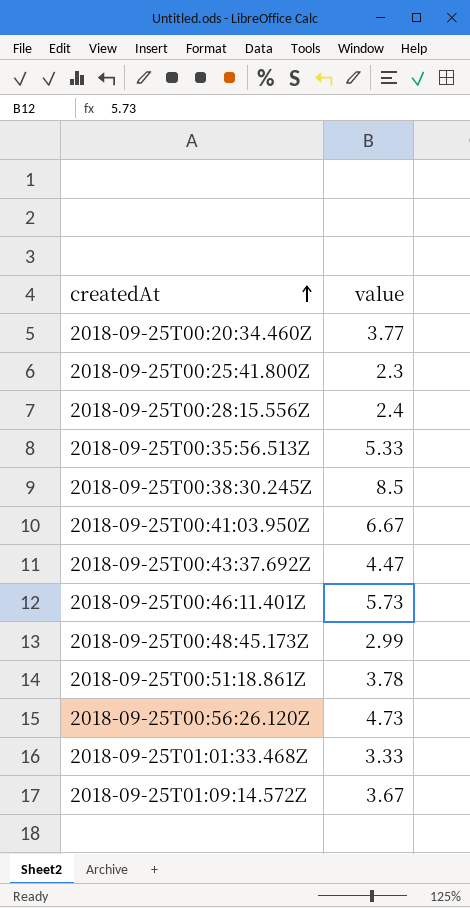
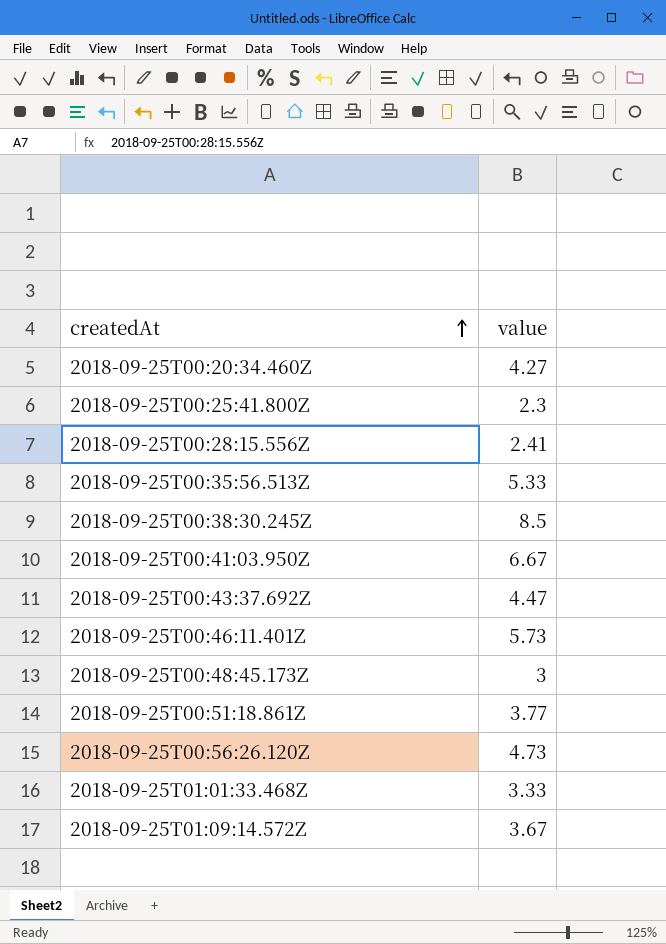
2018-09-25T00:20:34.460Z | value: 3.77 -> 4.27
2018-09-25T00:28:15.556Z | value: 2.4 -> 2.41
2018-09-25T00:48:45.173Z | value: 2.99 -> 3
2018-09-25T00:51:18.861Z | value: 3.78 -> 3.77

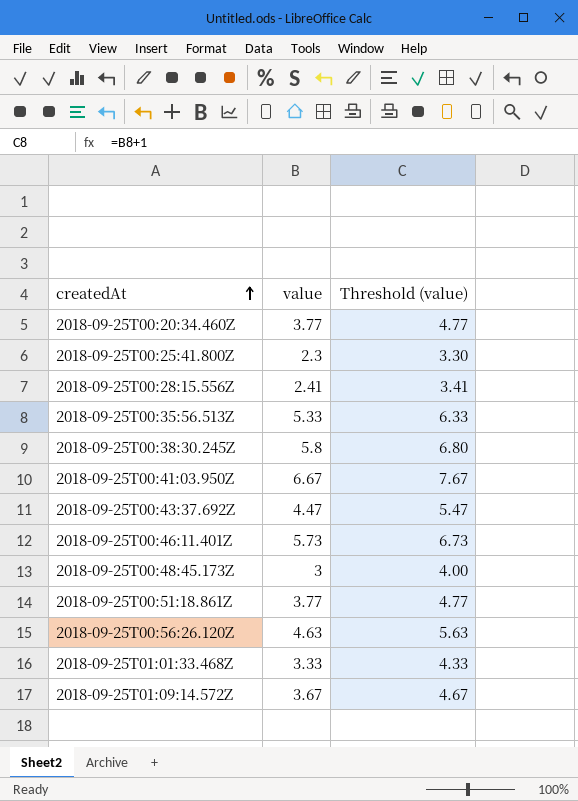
column Threshold (value) | formula: none -> [value] + 1
2018-09-25T00:20:34.460Z | value: 4.27 -> 3.77
2018-09-25T00:38:30.245Z | value: 8.5 -> 5.8
2018-09-25T00:56:26.120Z | value: 4.73 -> 4.63

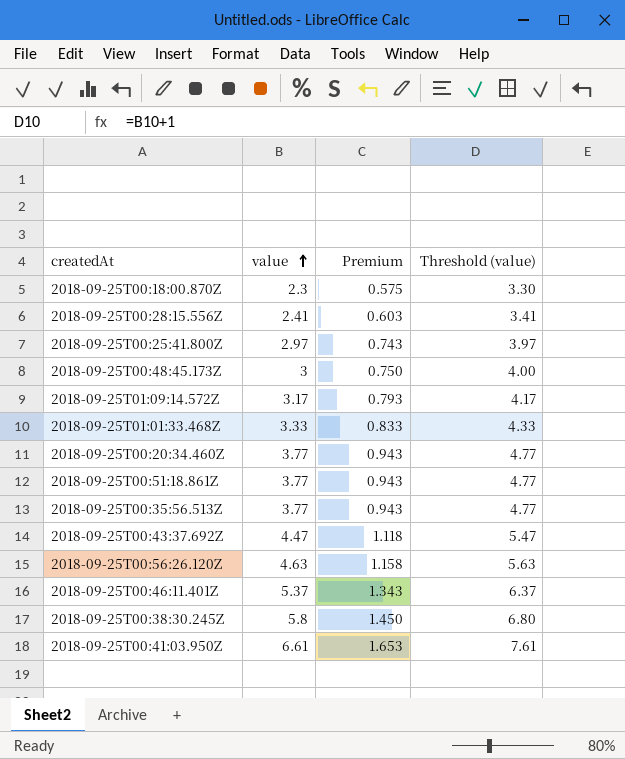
row order: createdAt ascending -> value ascending
column Premium | formula: none -> [value] * 0.25
row 2018-09-25T00:18:00.870Z: none -> 2.3 | 0.575 | 3.30
2018-09-25T00:25:41.800Z | value: 2.3 -> 2.97
2018-09-25T00:25:41.800Z | Threshold (value): 3.30 -> 3.97
2018-09-25T01:09:14.572Z | value: 3.67 -> 3.17
2018-09-25T01:09:14.572Z | Threshold (value): 4.67 -> 4.17
2018-09-25T00:35:56.513Z | value: 5.33 -> 3.77
2018-09-25T00:35:56.513Z | Threshold (value): 6.33 -> 4.77
2018-09-25T00:46:11.401Z | value: 5.73 -> 5.37
2018-09-25T00:46:11.401Z | Threshold (value): 6.73 -> 6.37
2018-09-25T00:41:03.950Z | value: 6.67 -> 6.61
2018-09-25T00:41:03.950Z | Threshold (value): 7.67 -> 7.61

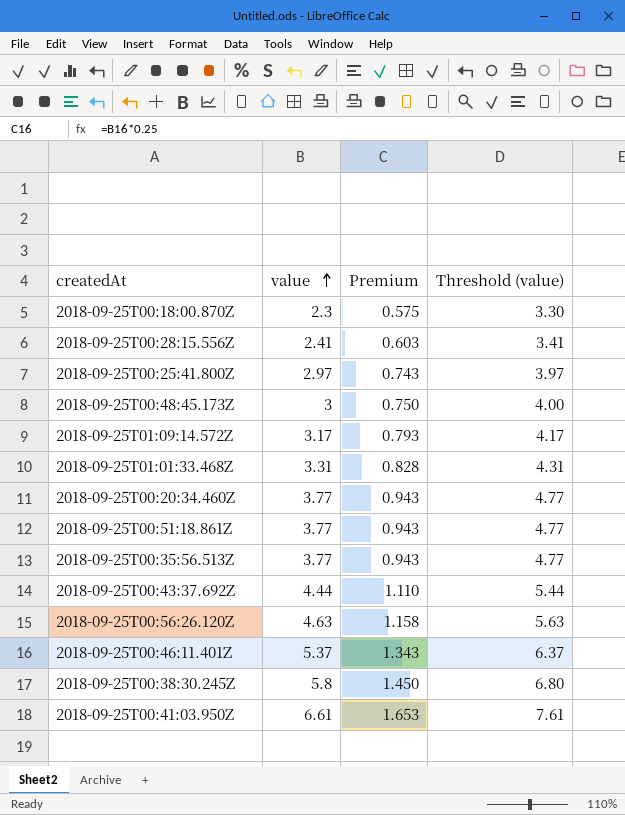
2018-09-25T01:01:33.468Z | value: 3.33 -> 3.31
2018-09-25T01:01:33.468Z | Premium: 0.833 -> 0.828
2018-09-25T01:01:33.468Z | Threshold (value): 4.33 -> 4.31
2018-09-25T00:43:37.692Z | value: 4.47 -> 4.44
2018-09-25T00:43:37.692Z | Premium: 1.118 -> 1.110
2018-09-25T00:43:37.692Z | Threshold (value): 5.47 -> 5.44

